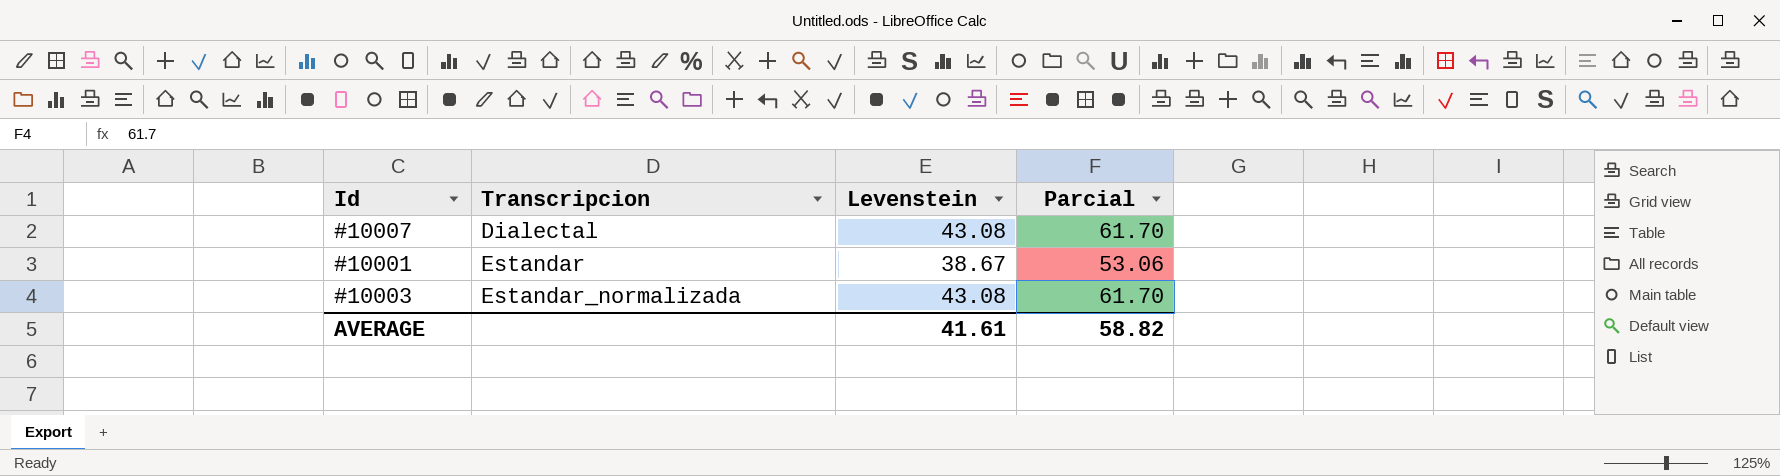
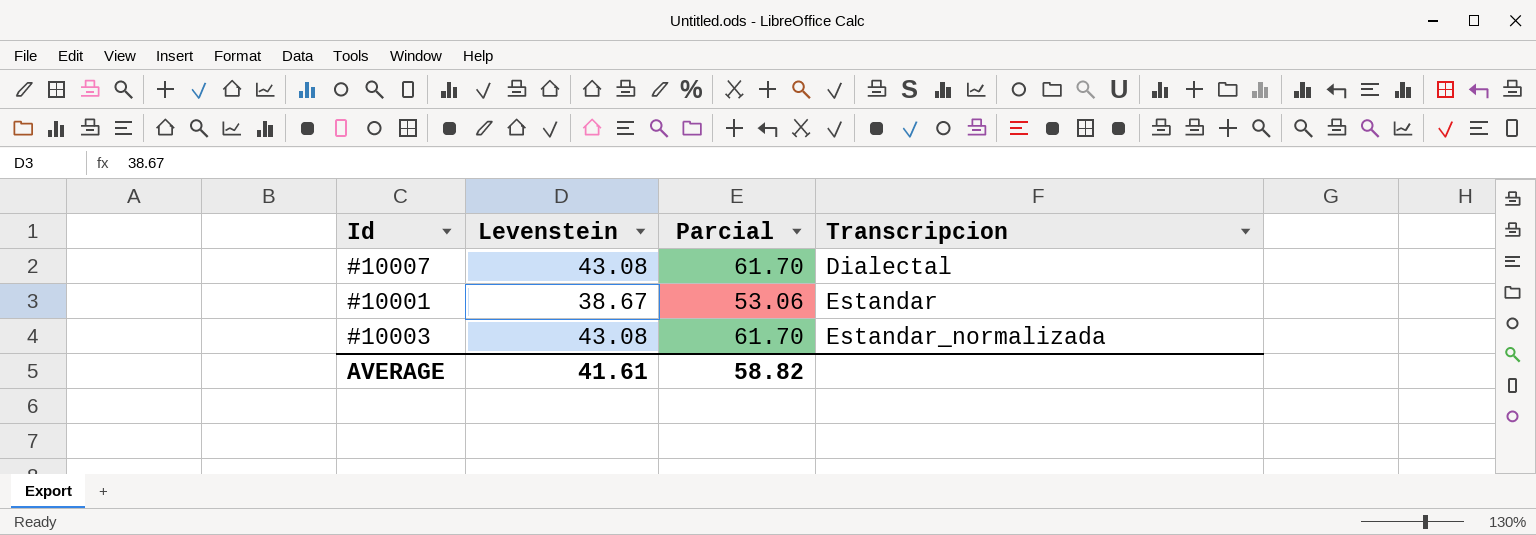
column Transcripcion | position: 2 -> 4

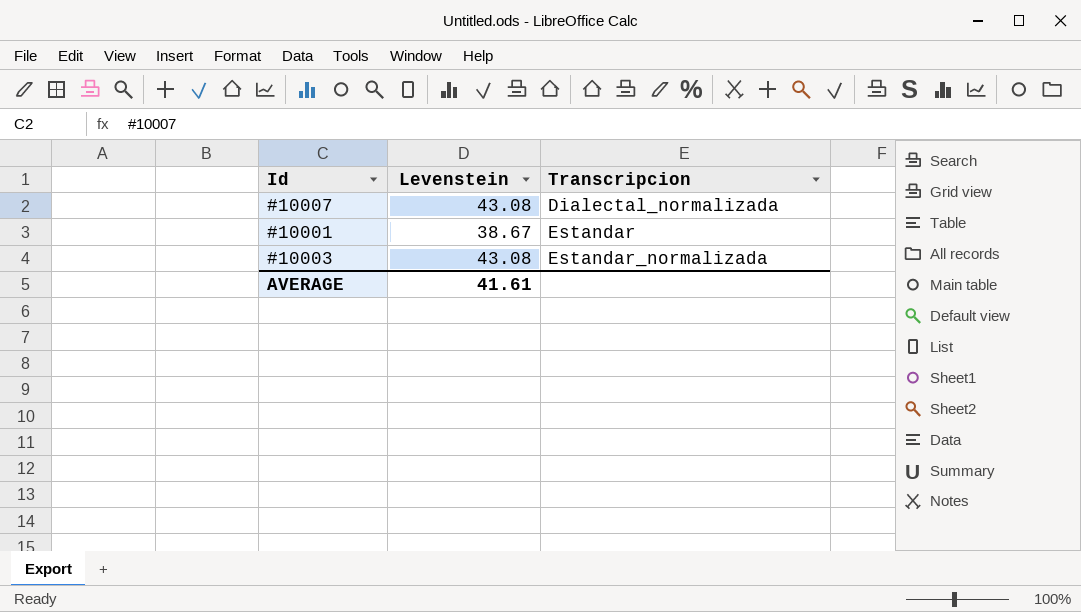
column Parcial | position: 3 -> none
#10007 | Transcripcion: Dialectal -> Dialectal_normalizada

